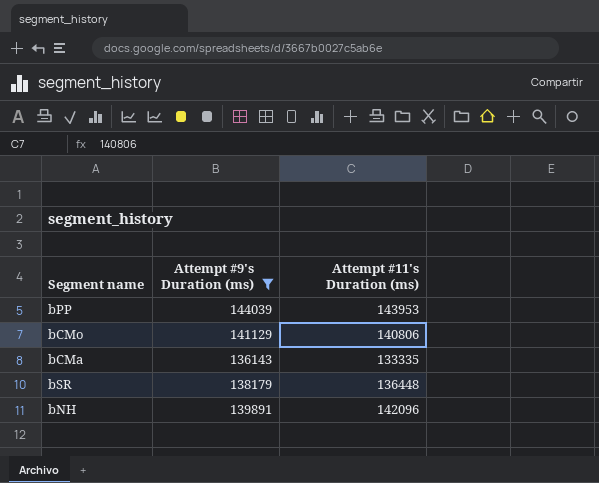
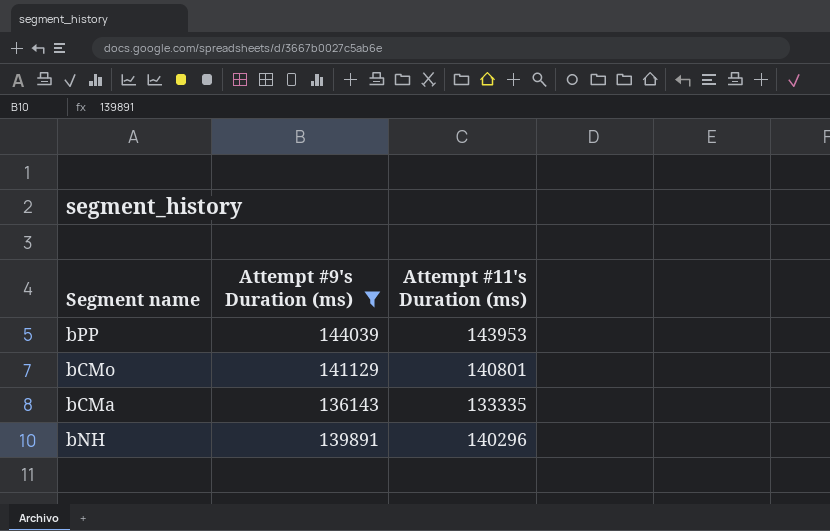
row bSR: 138179 | 136448 -> none
bCMo | Attempt #11's Duration (ms): 140806 -> 140801
bNH | Attempt #11's Duration (ms): 142096 -> 140296

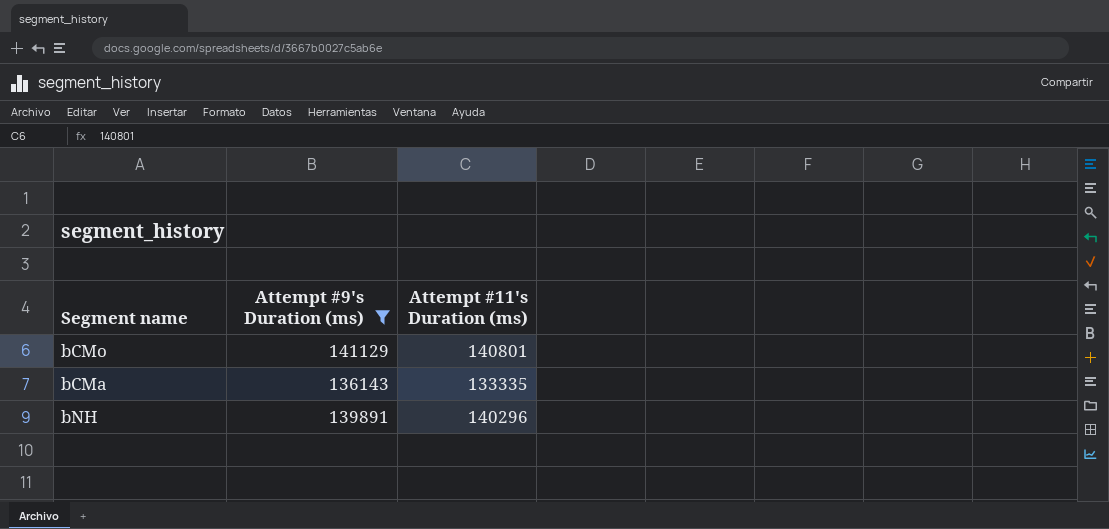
row bPP: 144039 | 143953 -> none

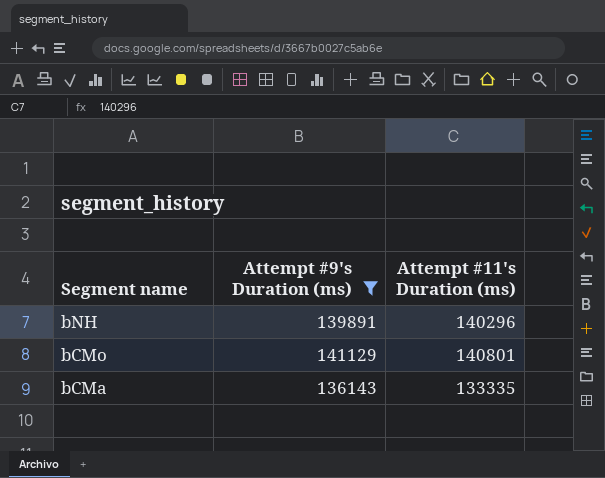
row order: none -> Segment name descending

